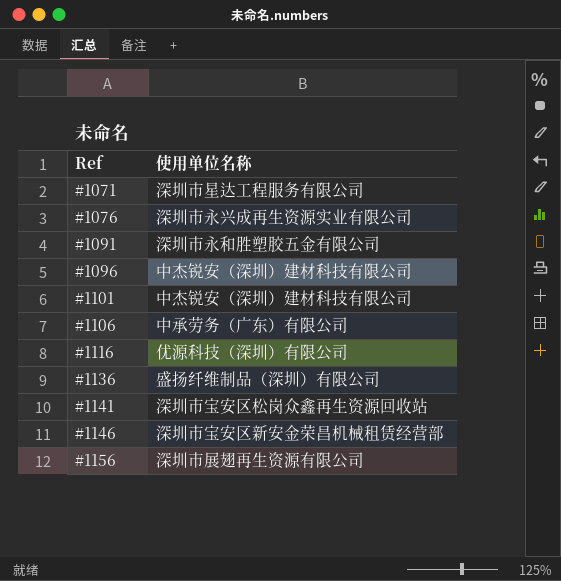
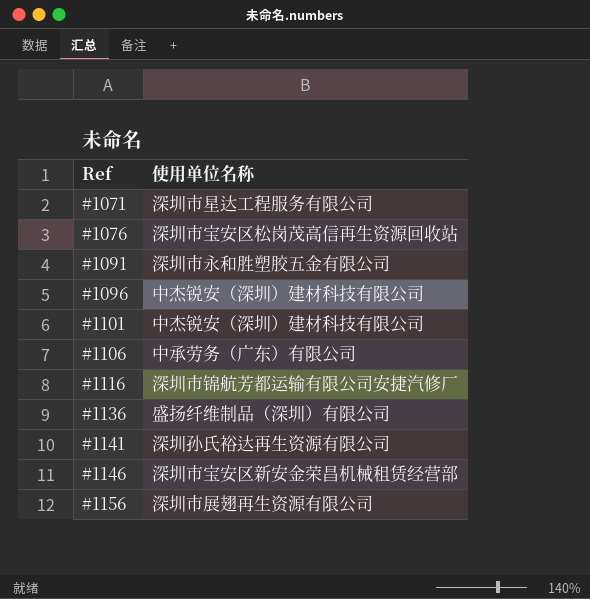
#1076 | 使用单位名称: 深圳市永兴成再生资源实业有限公司 -> 深圳市宝安区松岗茂高信再生资源回收站
#1116 | 使用单位名称: 优源科技（深圳）有限公司 -> 深圳市锦航芳都运输有限公司安捷汽修厂
#1141 | 使用单位名称: 深圳市宝安区松岗众鑫再生资源回收站 -> 深圳孙氏裕达再生资源有限公司

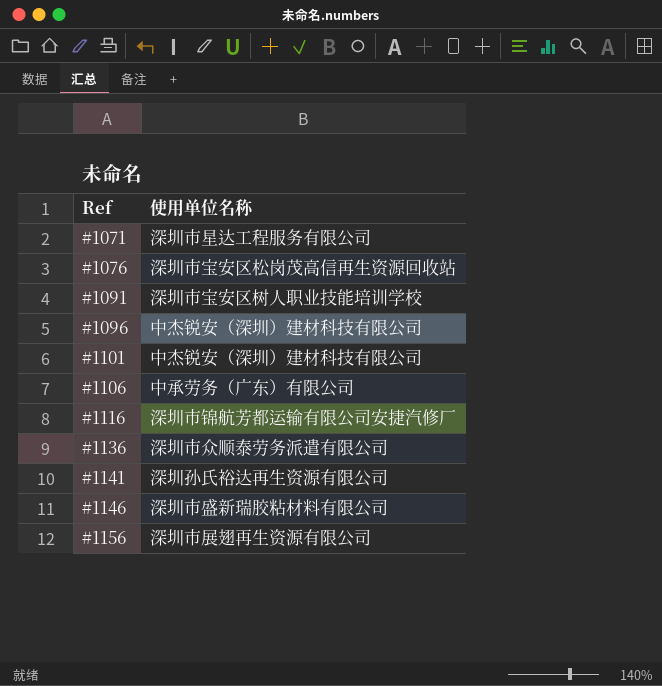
#1091 | 使用单位名称: 深圳市永和胜塑胶五金有限公司 -> 深圳市宝安区树人职业技能培训学校
#1136 | 使用单位名称: 盛扬纤维制品（深圳）有限公司 -> 深圳市众顺泰劳务派遣有限公司
#1146 | 使用单位名称: 深圳市宝安区新安金荣昌机械租赁经营部 -> 深圳市盛新瑞胶粘材料有限公司

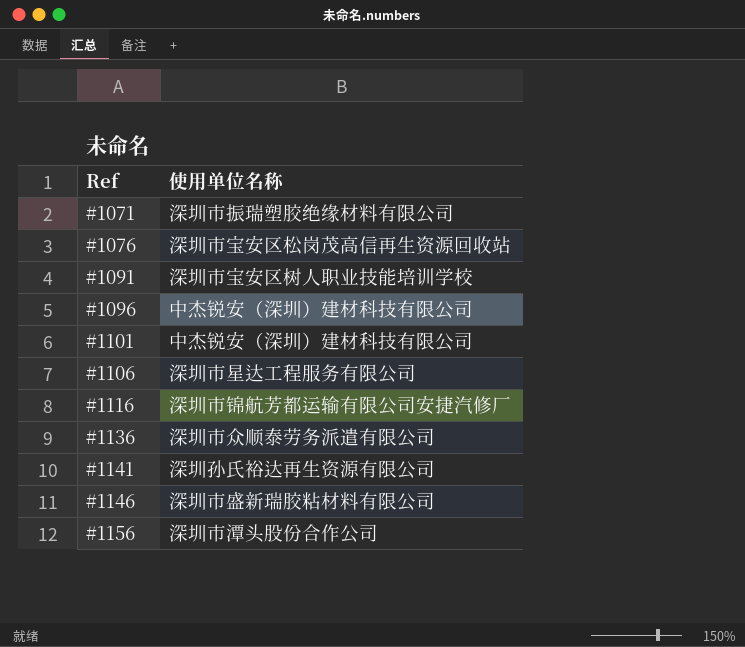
#1071 | 使用单位名称: 深圳市星达工程服务有限公司 -> 深圳市振瑞塑胶绝缘材料有限公司
#1106 | 使用单位名称: 中承劳务（广东）有限公司 -> 深圳市星达工程服务有限公司
#1156 | 使用单位名称: 深圳市展翅再生资源有限公司 -> 深圳市潭头股份合作公司

